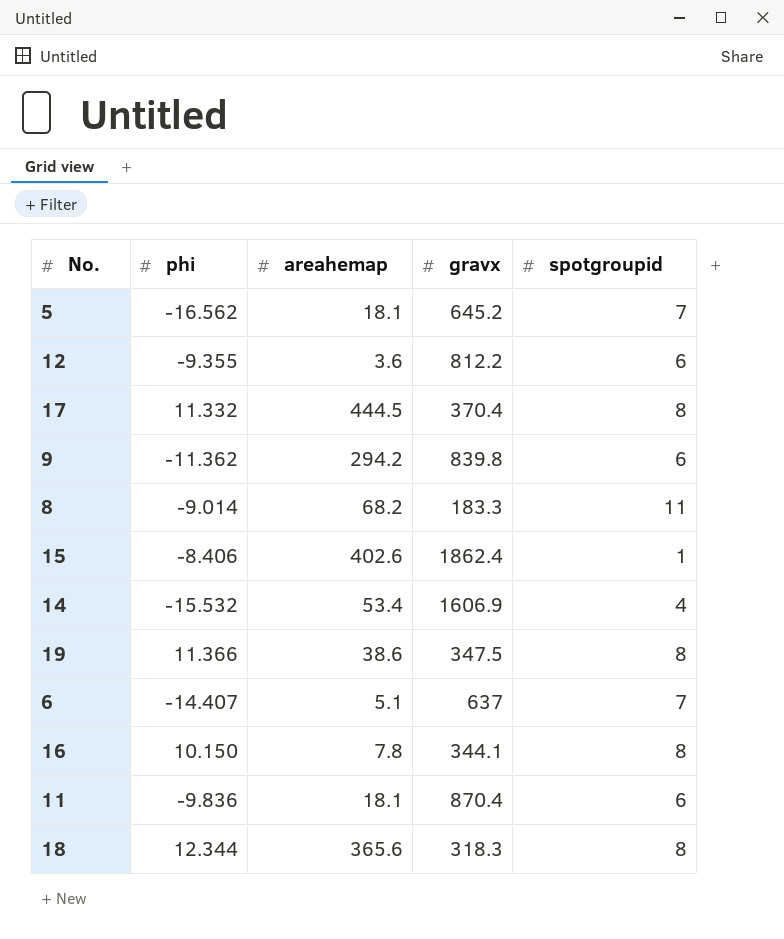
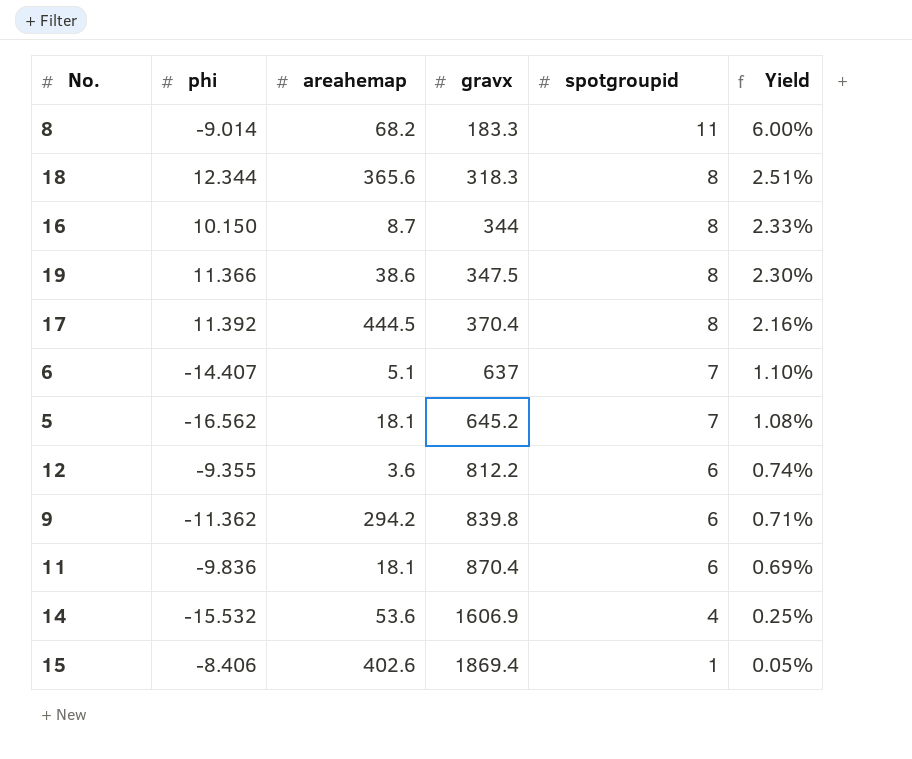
row order: none -> gravx ascending
column Yield | formula: none -> [spotgroupid] / [gravx]
16 | areahemap: 7.8 -> 8.7
16 | gravx: 344.1 -> 344
17 | phi: 11.332 -> 11.392
14 | areahemap: 53.4 -> 53.6
15 | gravx: 1862.4 -> 1869.4

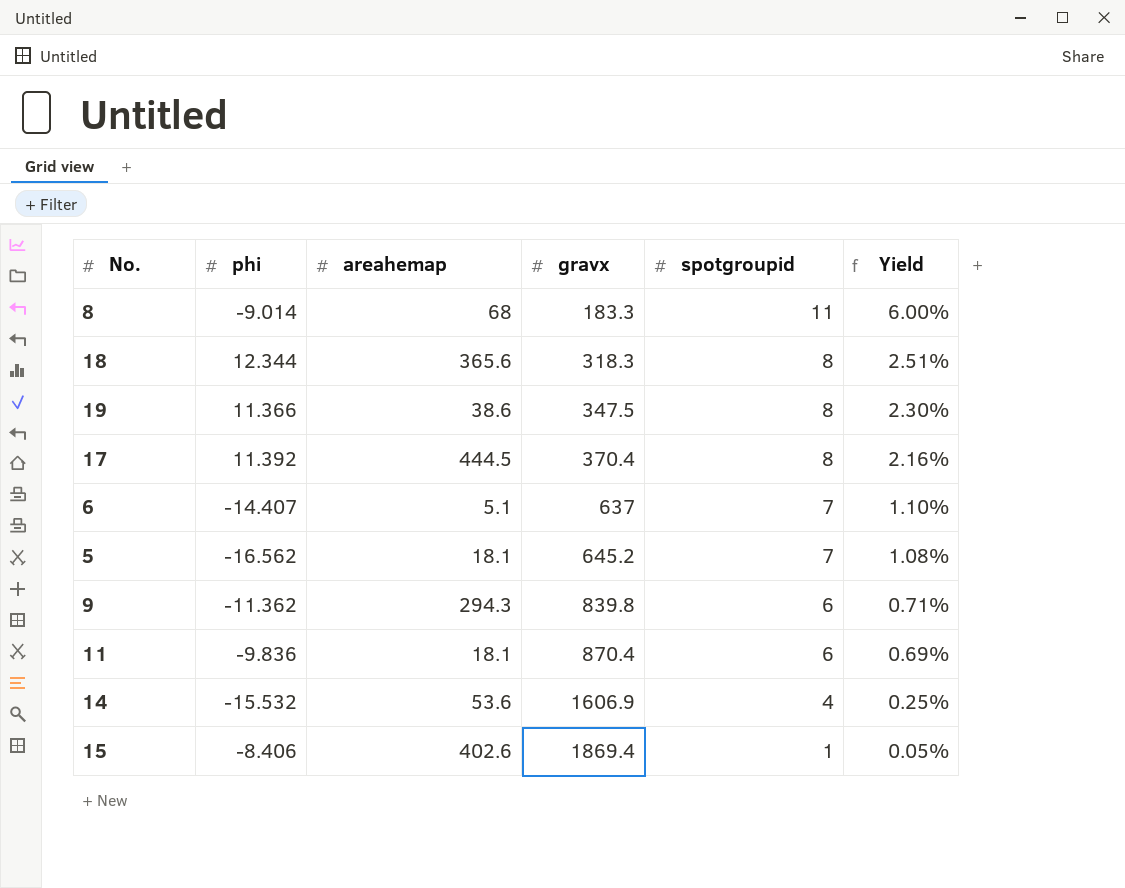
row 16: 10.150 | 8.7 | 344 | 8 | 2.33% -> none
row 12: -9.355 | 3.6 | 812.2 | 6 | 0.74% -> none
8 | areahemap: 68.2 -> 68
9 | areahemap: 294.2 -> 294.3

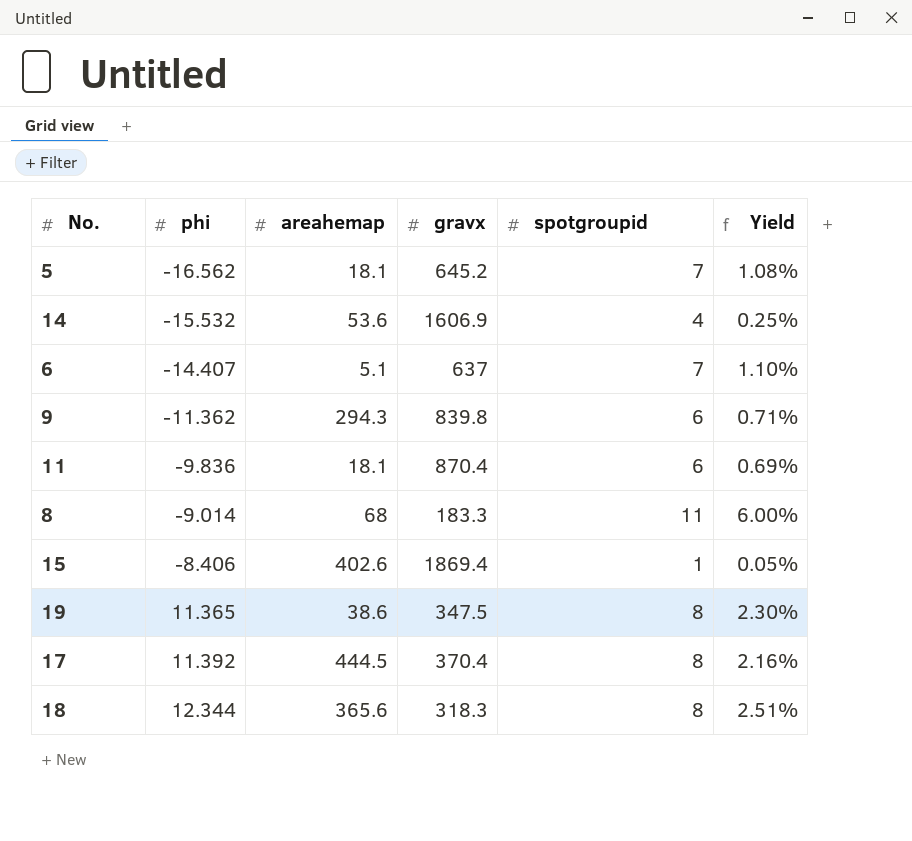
row order: gravx ascending -> phi ascending
19 | phi: 11.366 -> 11.365

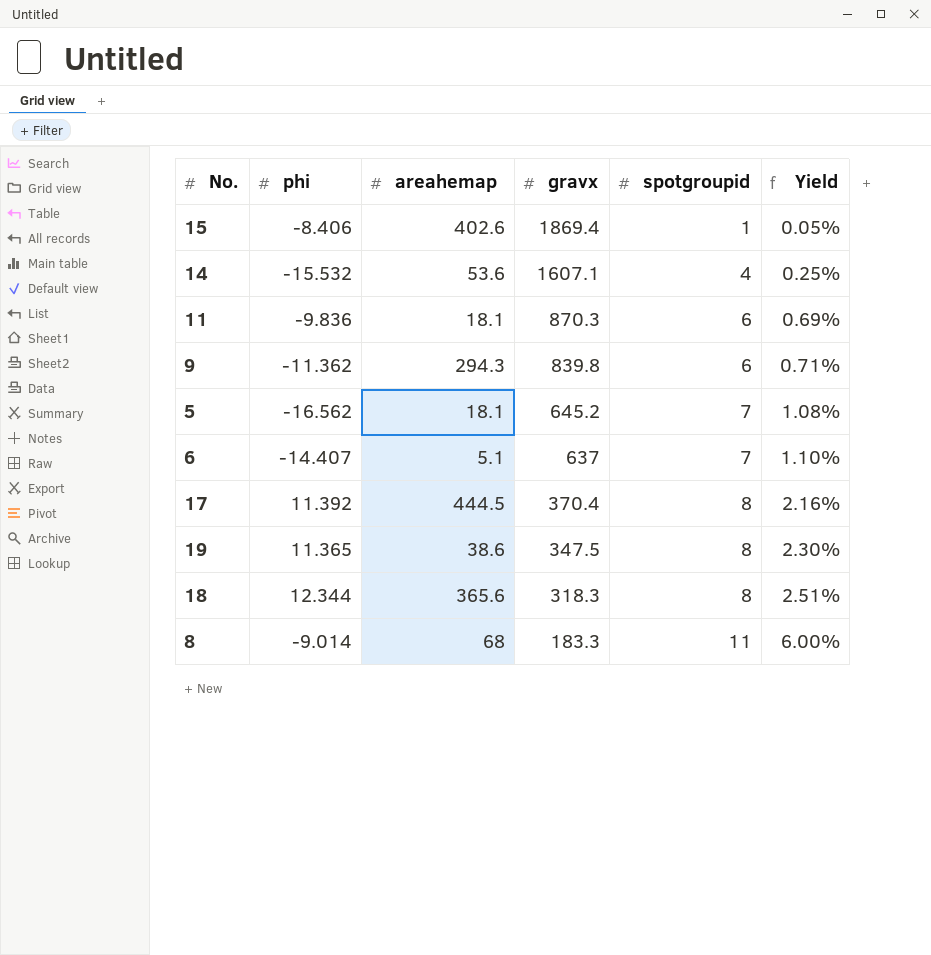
row order: phi ascending -> gravx descending
14 | gravx: 1606.9 -> 1607.1
11 | gravx: 870.4 -> 870.3

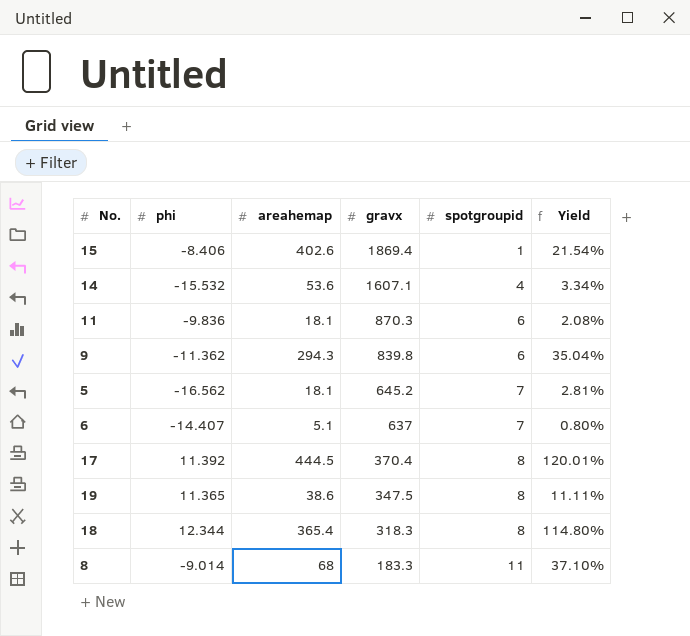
column Yield | formula: [spotgroupid] / [gravx] -> [areahemap] / [gravx]
18 | areahemap: 365.6 -> 365.4

